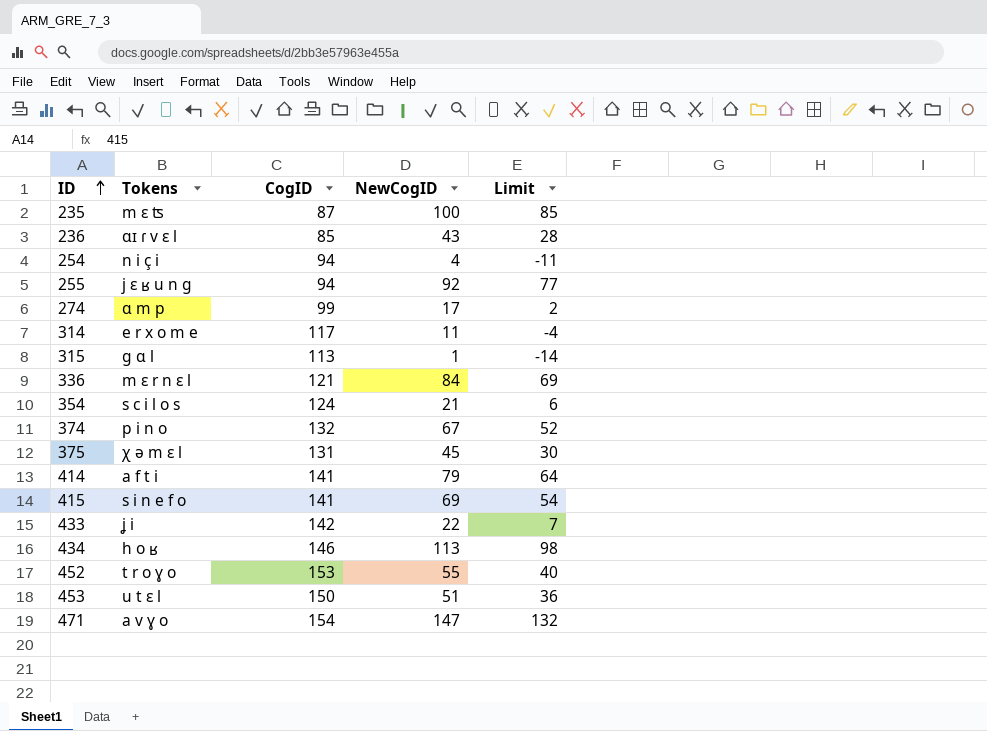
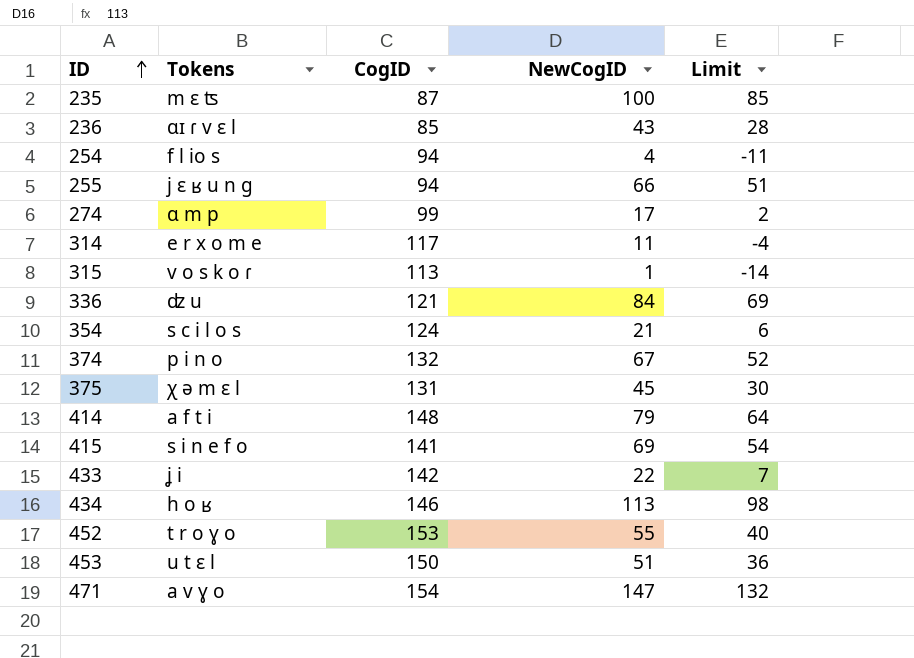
254 | Tokens: n i ç i -> f l io s
255 | NewCogID: 92 -> 66
255 | Limit: 77 -> 51
315 | Tokens: g ɑ l -> v o s k o ɾ
336 | Tokens: m ɛ r n ɛ l -> ʣ u
414 | CogID: 141 -> 148

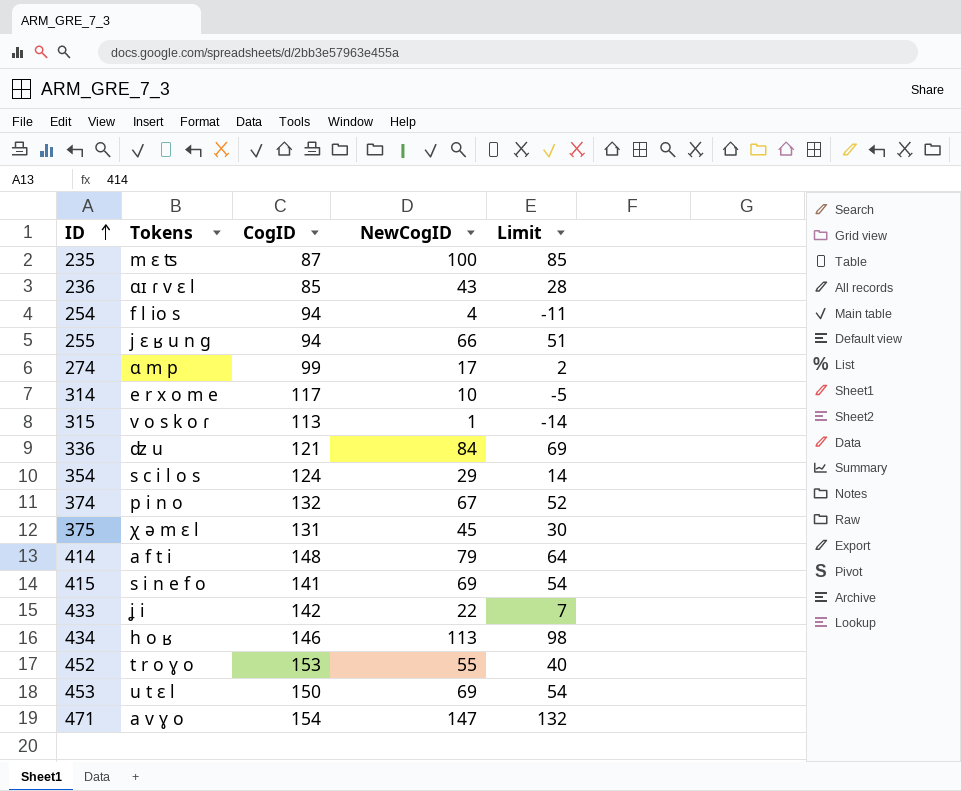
314 | NewCogID: 11 -> 10
314 | Limit: -4 -> -5
354 | NewCogID: 21 -> 29
354 | Limit: 6 -> 14
453 | NewCogID: 51 -> 69
453 | Limit: 36 -> 54

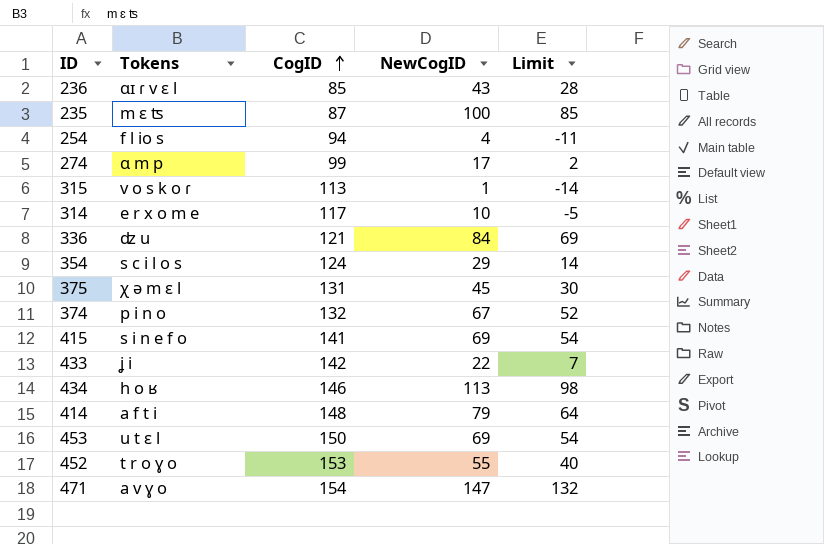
row order: ID ascending -> CogID ascending
row 255: j ɛ ʁ u n g | 94 | 66 | 51 -> none

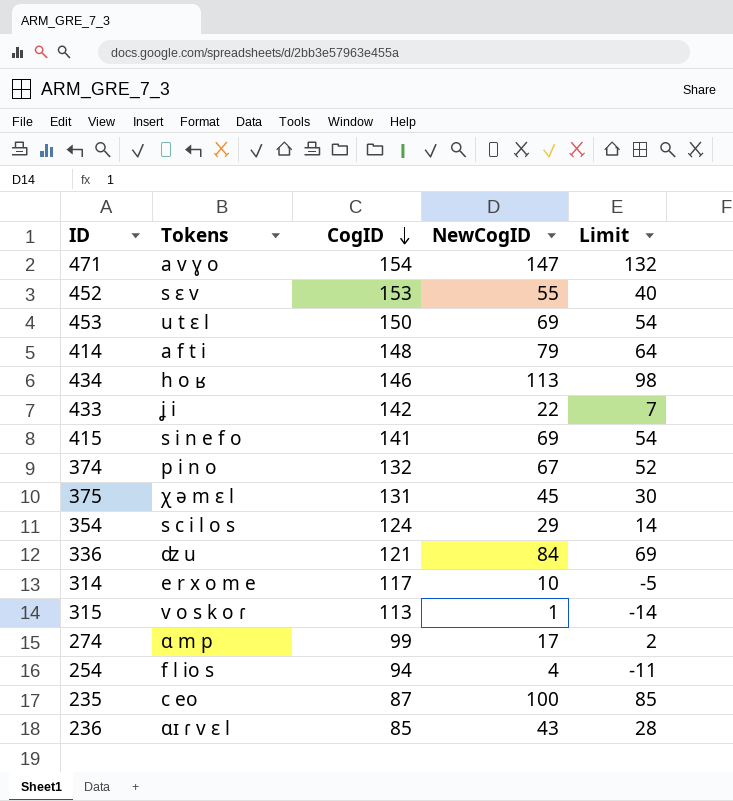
row order: CogID ascending -> CogID descending
452 | Tokens: t r o ɣ o -> s ɛ v
235 | Tokens: m ɛ ʦ -> c eo

